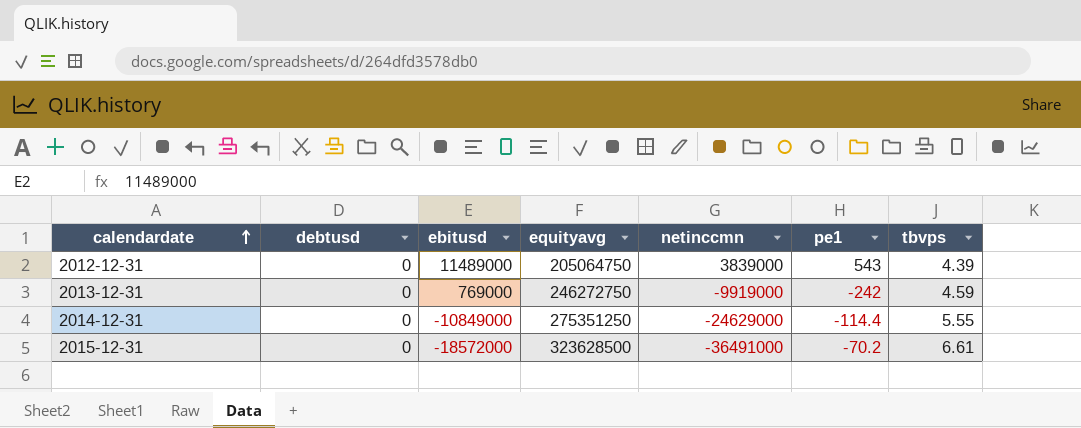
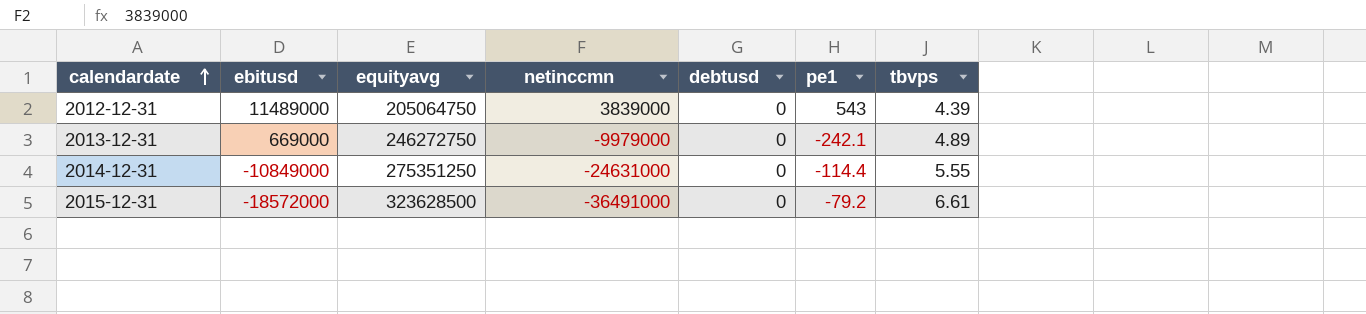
column debtusd | position: 2 -> 5
2013-12-31 | ebitusd: 769000 -> 669000
2013-12-31 | netinccmn: -9919000 -> -9979000
2013-12-31 | pe1: -242 -> -242.1
2013-12-31 | tbvps: 4.59 -> 4.89
2014-12-31 | netinccmn: -24629000 -> -24631000
2015-12-31 | pe1: -70.2 -> -79.2

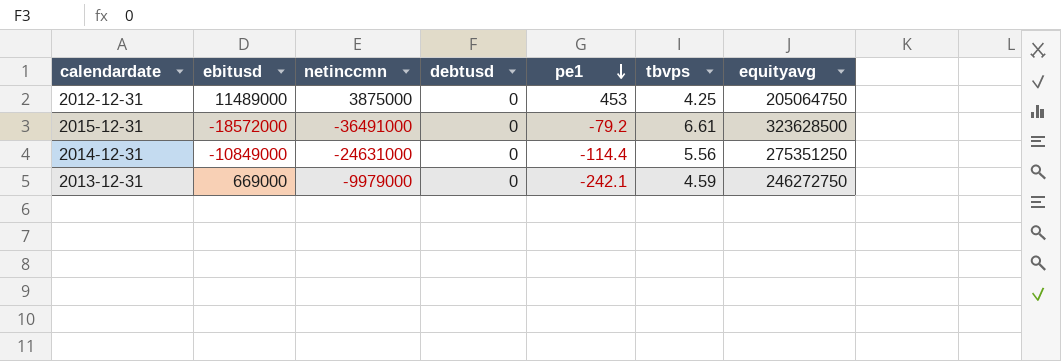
row order: calendardate ascending -> pe1 descending
column equityavg | position: 3 -> 7
2012-12-31 | netinccmn: 3839000 -> 3875000
2012-12-31 | pe1: 543 -> 453
2012-12-31 | tbvps: 4.39 -> 4.25
2014-12-31 | tbvps: 5.55 -> 5.56
2013-12-31 | tbvps: 4.89 -> 4.59

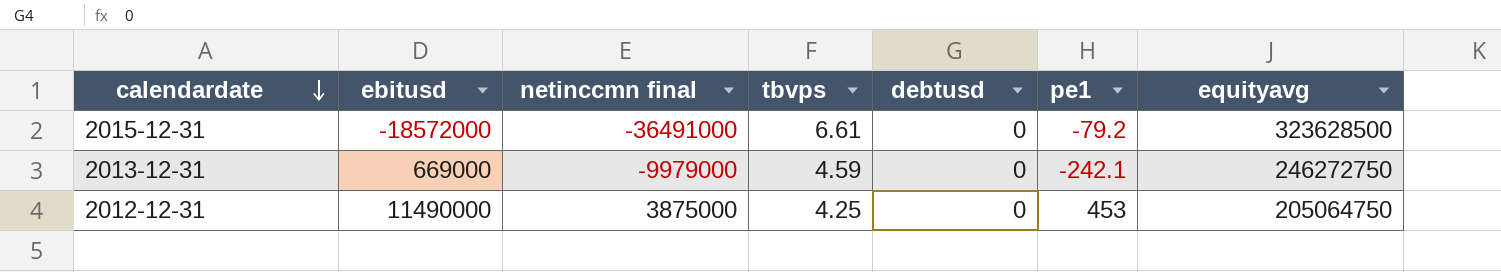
row order: pe1 descending -> calendardate descending
column name: netinccmn -> netinccmn final
column tbvps | position: 6 -> 4
row 2014-12-31: -10849000 | -24631000 | 0 | -114.4 | 5.56 | 275351250 -> none
2012-12-31 | ebitusd: 11489000 -> 11490000

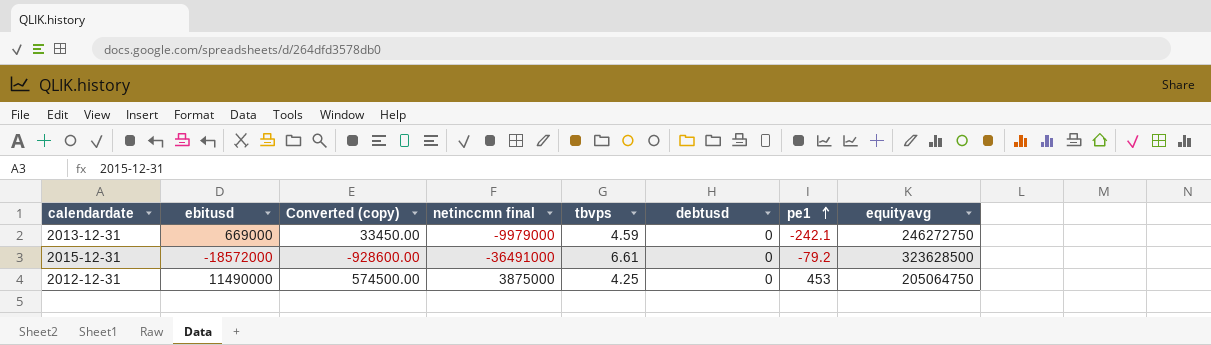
row order: calendardate descending -> pe1 ascending
column Converted (copy) | formula: none -> [ebitusd] * 0.05

